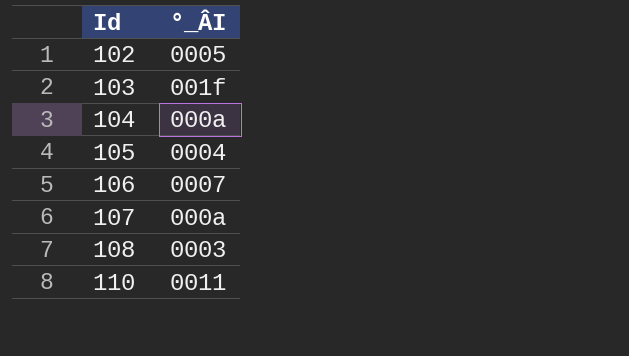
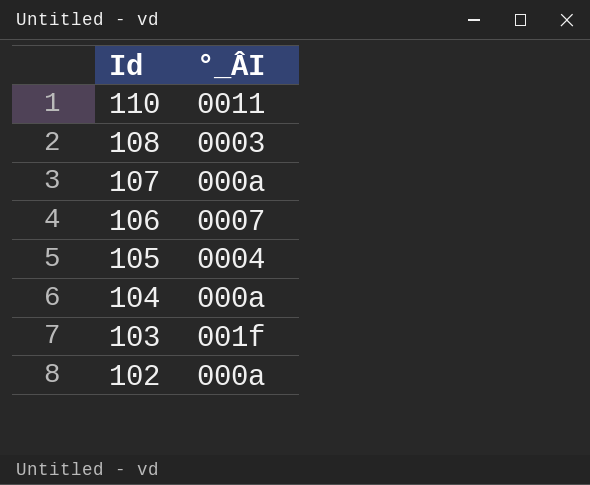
row order: Id ascending -> Id descending
102 | °_ÂI: 0005 -> 000a

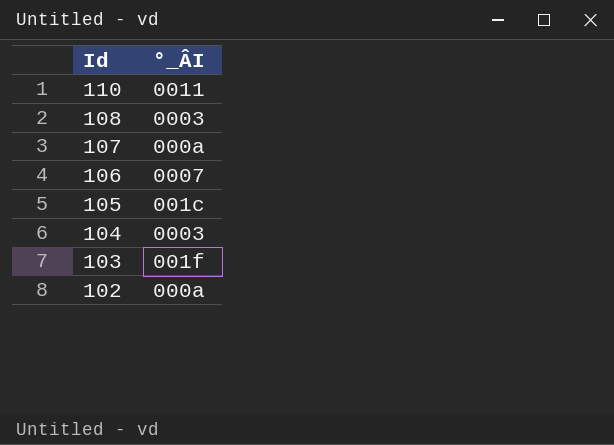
105 | °_ÂI: 0004 -> 001c
104 | °_ÂI: 000a -> 0003

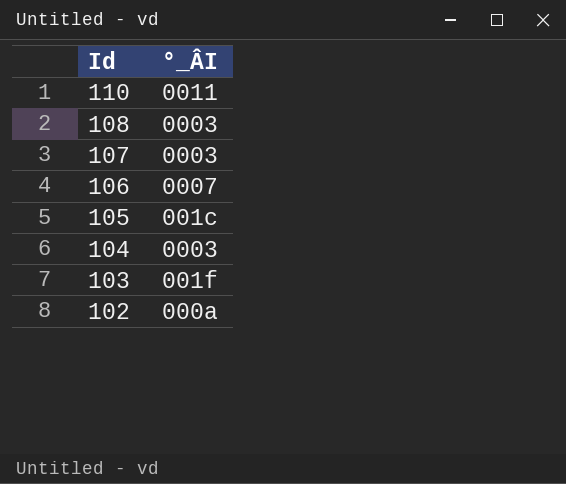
107 | °_ÂI: 000a -> 0003

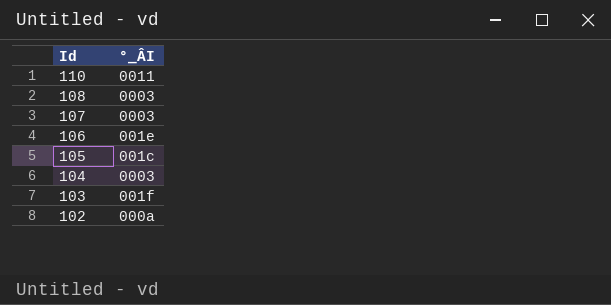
106 | °_ÂI: 0007 -> 001e

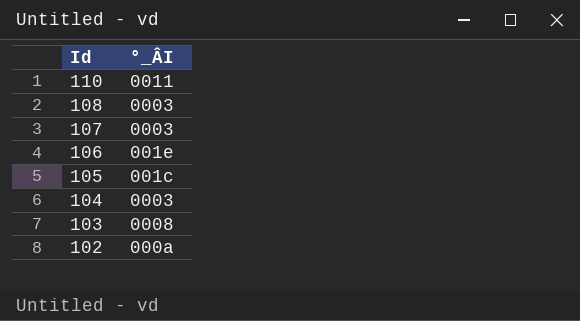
103 | °_ÂI: 001f -> 0008

